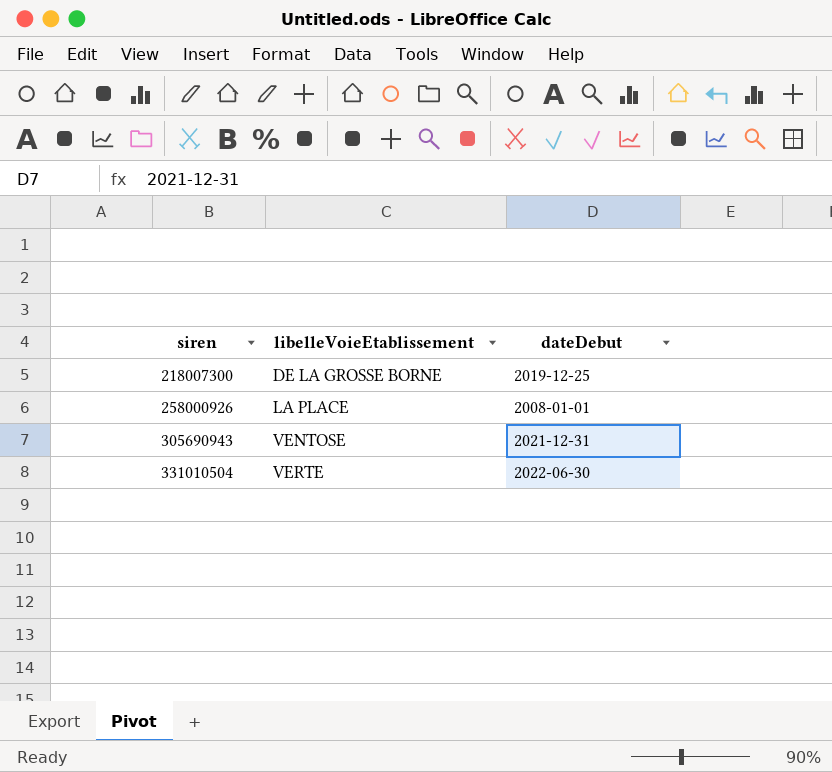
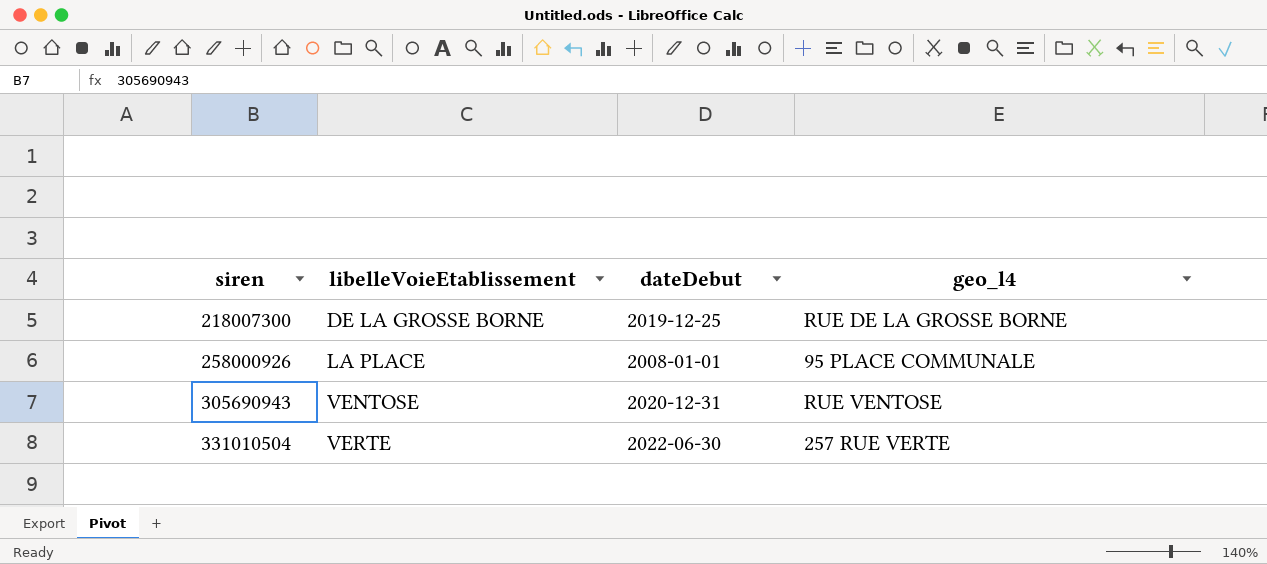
column geo_l4 | position: none -> 4
305690943 | dateDebut: 2021-12-31 -> 2020-12-31

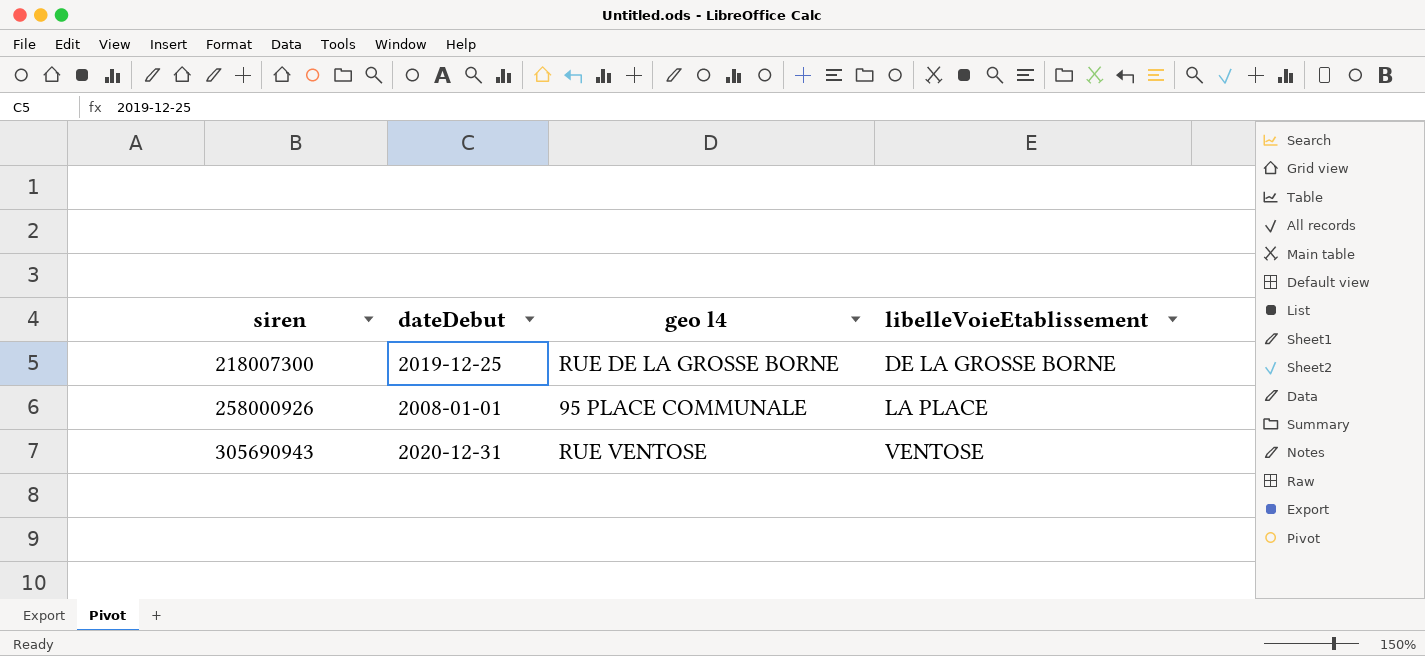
column name: geo_l4 -> geo l4
column libelleVoieEtablissement | position: 2 -> 4
row 331010504: VERTE | 2022-06-30 | 257 RUE VERTE -> none

